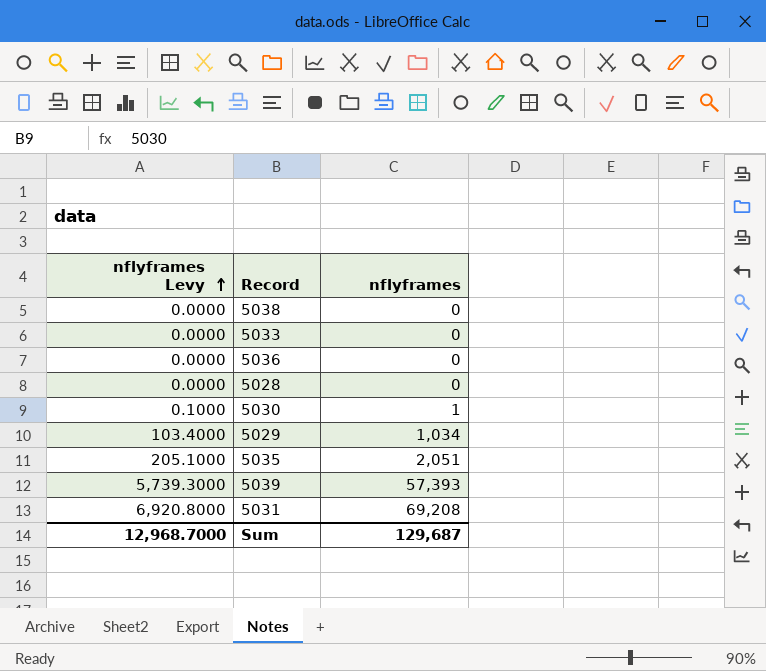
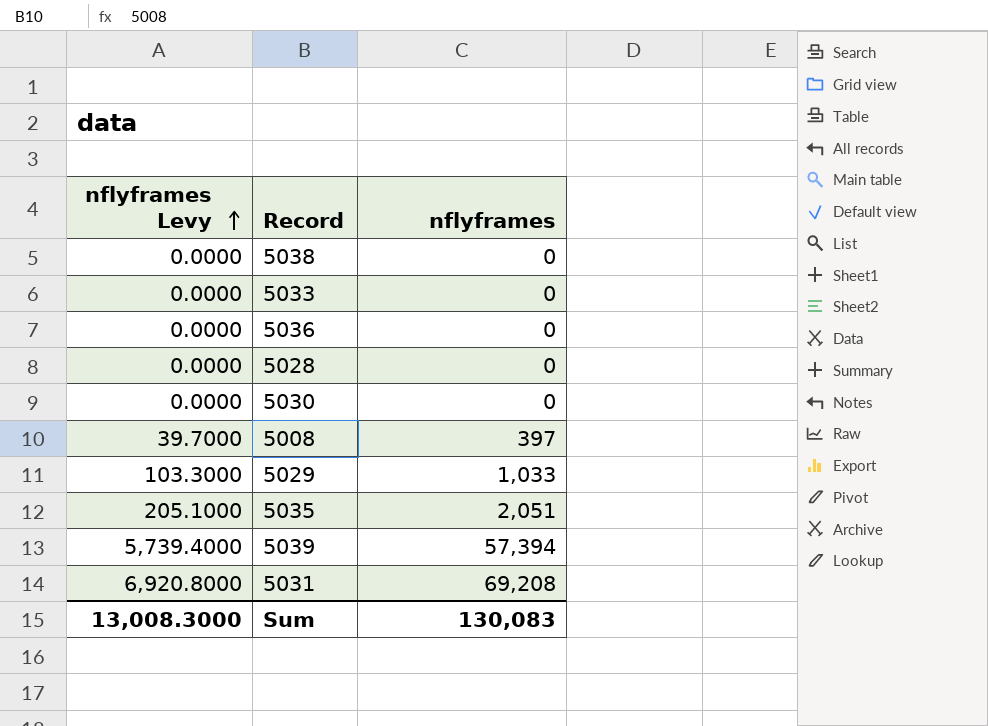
5030 | nflyframes Levy: 0.1000 -> 0.0000
5030 | nflyframes: 1 -> 0
row 5008: none -> 39.7000 | 397
5029 | nflyframes Levy: 103.4000 -> 103.3000
5029 | nflyframes: 1,034 -> 1,033
5039 | nflyframes Levy: 5,739.3000 -> 5,739.4000
5039 | nflyframes: 57,393 -> 57,394
Sum | nflyframes Levy: 12,968.7000 -> 13,008.3000
Sum | nflyframes: 129,687 -> 130,083

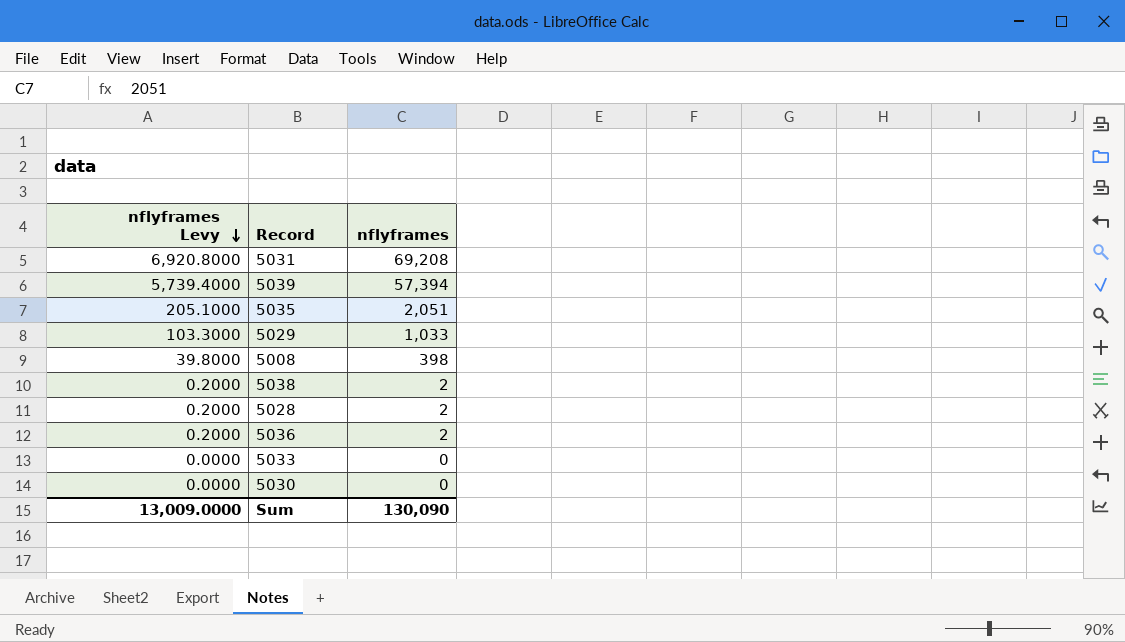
row order: nflyframes Levy ascending -> nflyframes Levy descending
5008 | nflyframes Levy: 39.7000 -> 39.8000
5008 | nflyframes: 397 -> 398
5038 | nflyframes Levy: 0.0000 -> 0.2000
5038 | nflyframes: 0 -> 2
5028 | nflyframes Levy: 0.0000 -> 0.2000
5028 | nflyframes: 0 -> 2
5036 | nflyframes Levy: 0.0000 -> 0.2000
5036 | nflyframes: 0 -> 2
Sum | nflyframes Levy: 13,008.3000 -> 13,009.0000
Sum | nflyframes: 130,083 -> 130,090

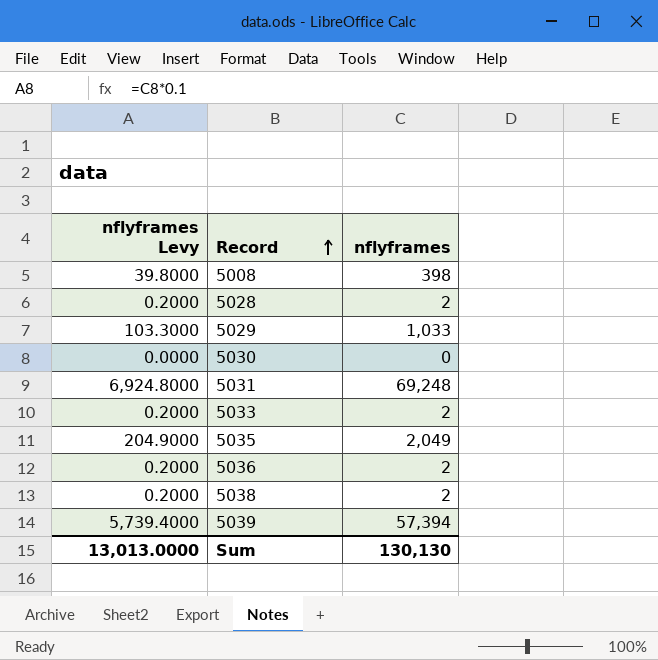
row order: nflyframes Levy descending -> Record ascending
5031 | nflyframes Levy: 6,920.8000 -> 6,924.8000
5031 | nflyframes: 69,208 -> 69,248
5033 | nflyframes Levy: 0.0000 -> 0.2000
5033 | nflyframes: 0 -> 2
5035 | nflyframes Levy: 205.1000 -> 204.9000
5035 | nflyframes: 2,051 -> 2,049
Sum | nflyframes Levy: 13,009.0000 -> 13,013.0000
Sum | nflyframes: 130,090 -> 130,130

